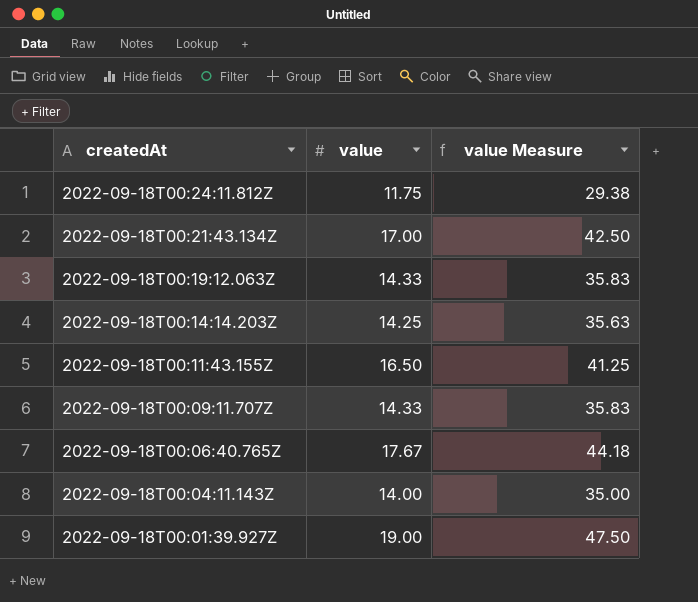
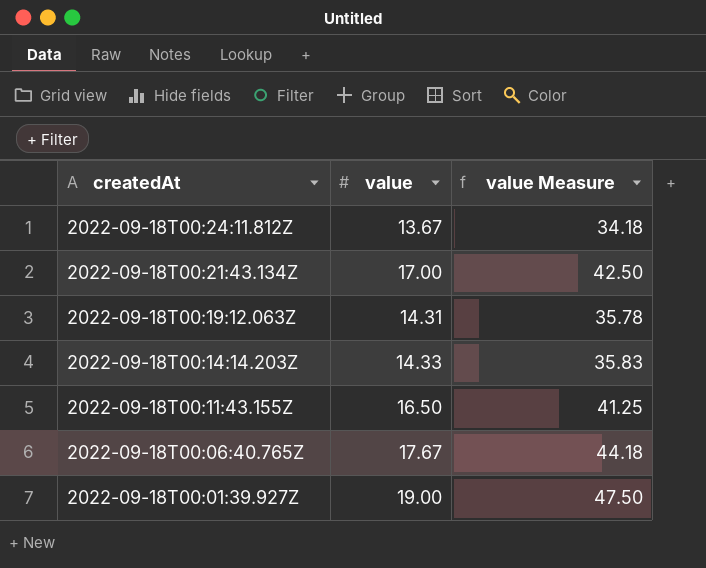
row 2022-09-18T00:09:11.707Z: 14.33 | 35.83 -> none
row 2022-09-18T00:04:11.143Z: 14.00 | 35.00 -> none
2022-09-18T00:24:11.812Z | value: 11.75 -> 13.67
2022-09-18T00:24:11.812Z | value Measure: 29.38 -> 34.18
2022-09-18T00:19:12.063Z | value: 14.33 -> 14.31
2022-09-18T00:19:12.063Z | value Measure: 35.83 -> 35.78
2022-09-18T00:14:14.203Z | value: 14.25 -> 14.33
2022-09-18T00:14:14.203Z | value Measure: 35.63 -> 35.83

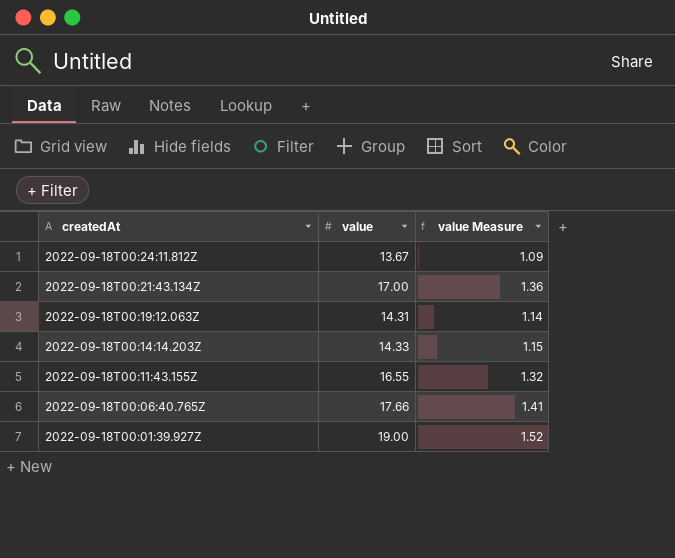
column value Measure | formula: [value] * 2.5 -> [value] * 0.08
2022-09-18T00:11:43.155Z | value: 16.50 -> 16.55
2022-09-18T00:06:40.765Z | value: 17.67 -> 17.66

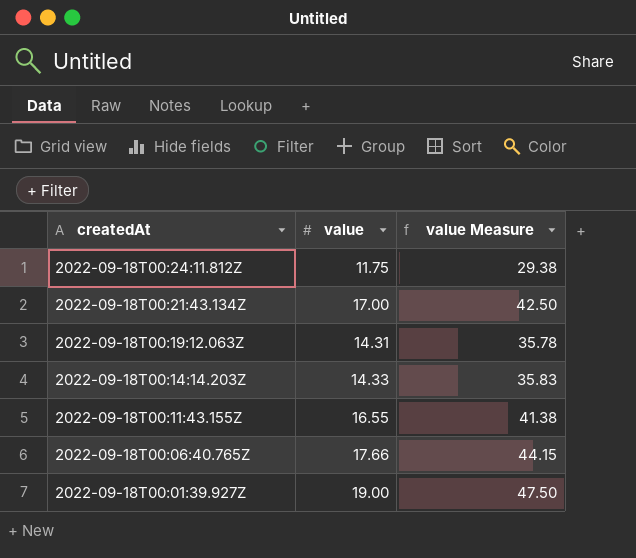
column value Measure | formula: [value] * 0.08 -> [value] * 2.5
2022-09-18T00:24:11.812Z | value: 13.67 -> 11.75

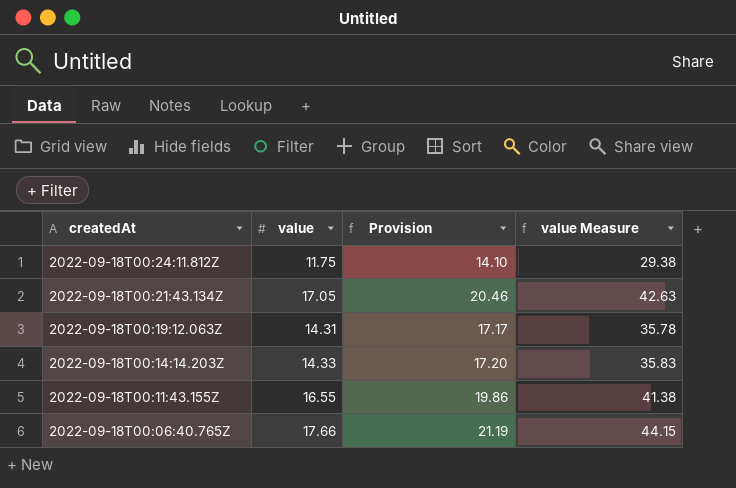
column Provision | formula: none -> [value] * 1.2
row 2022-09-18T00:01:39.927Z: 19.00 | 47.50 -> none
2022-09-18T00:21:43.134Z | value: 17.00 -> 17.05
2022-09-18T00:21:43.134Z | value Measure: 42.50 -> 42.63

